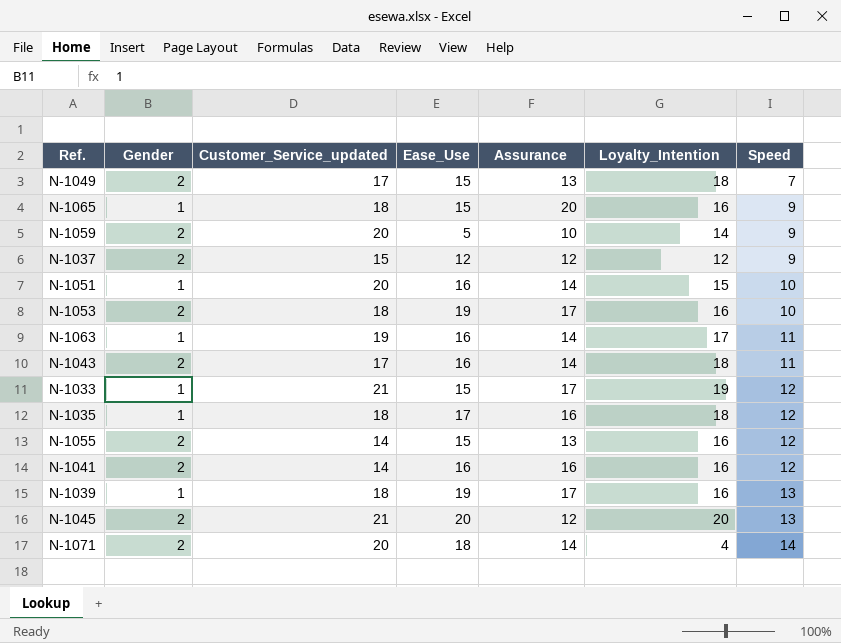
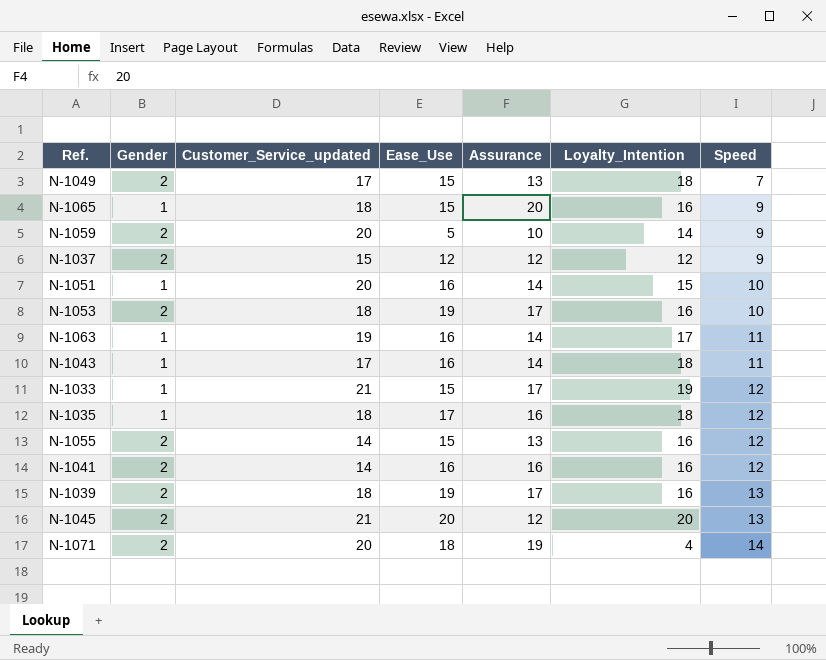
N-1043 | Gender: 2 -> 1
N-1039 | Gender: 1 -> 2
N-1071 | Assurance: 14 -> 19

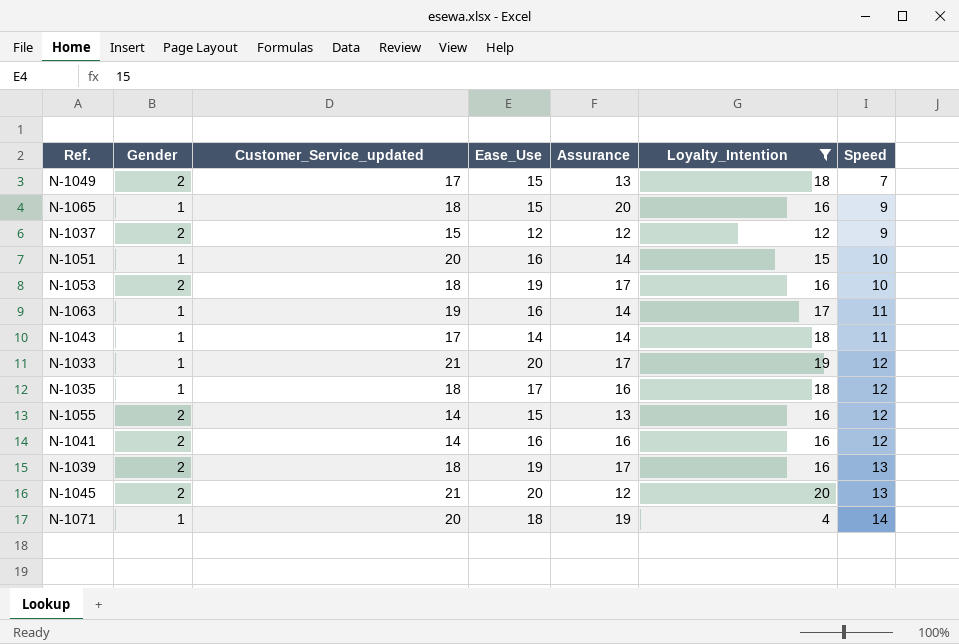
filter: none -> Loyalty_Intention != 14
N-1043 | Ease_Use: 16 -> 14
N-1033 | Ease_Use: 15 -> 20
N-1071 | Gender: 2 -> 1

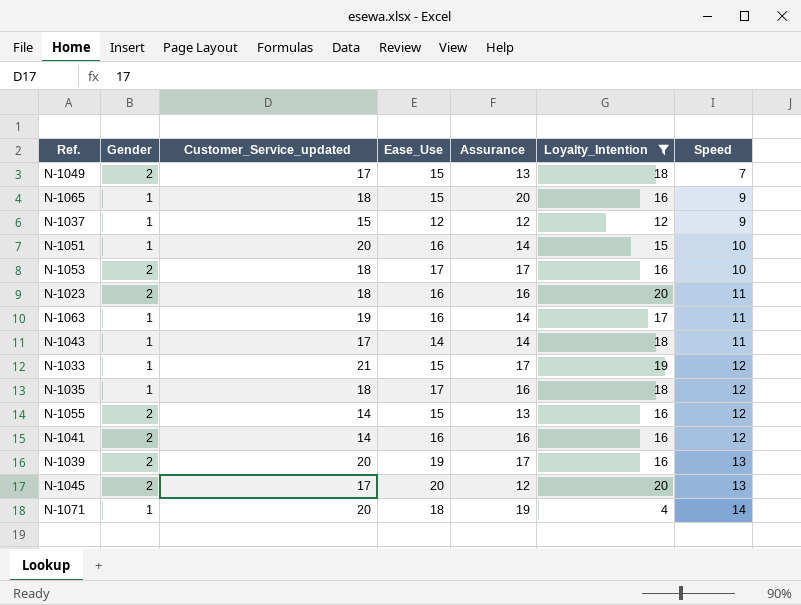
N-1037 | Gender: 2 -> 1
N-1053 | Ease_Use: 19 -> 17
row N-1023: none -> 2 | 18 | 16 | 16 | 20 | 11
N-1033 | Ease_Use: 20 -> 15
N-1039 | Customer_Service_updated: 18 -> 20
N-1045 | Customer_Service_updated: 21 -> 17

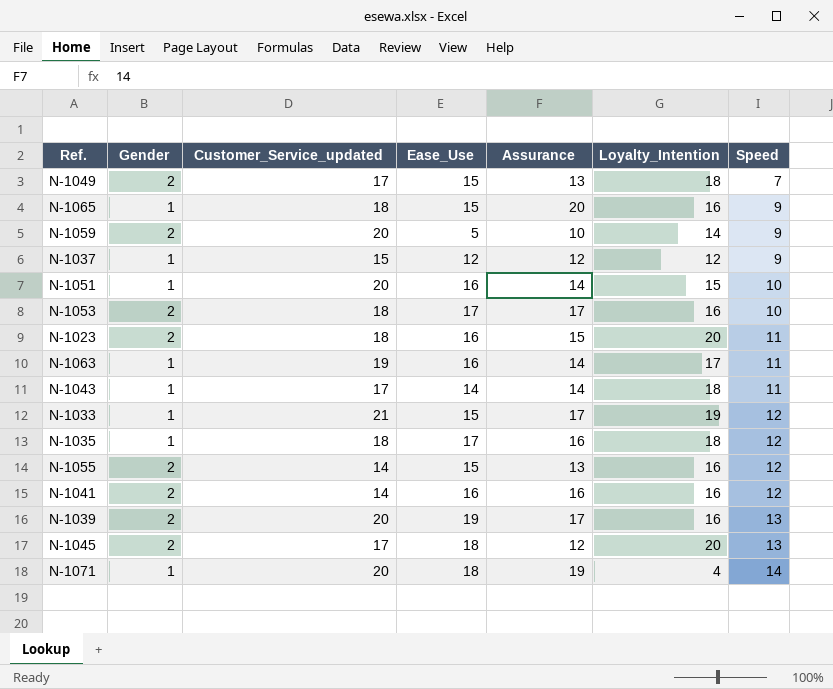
filter: Loyalty_Intention != 14 -> none
N-1023 | Assurance: 16 -> 15
N-1045 | Ease_Use: 20 -> 18

